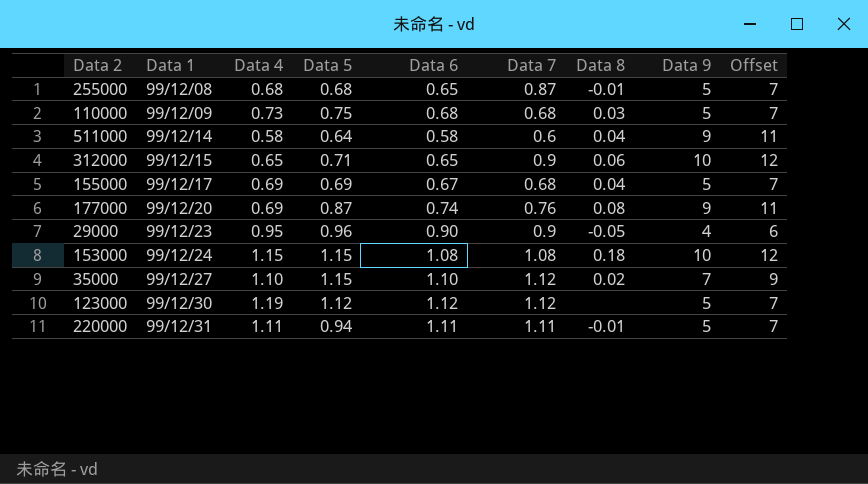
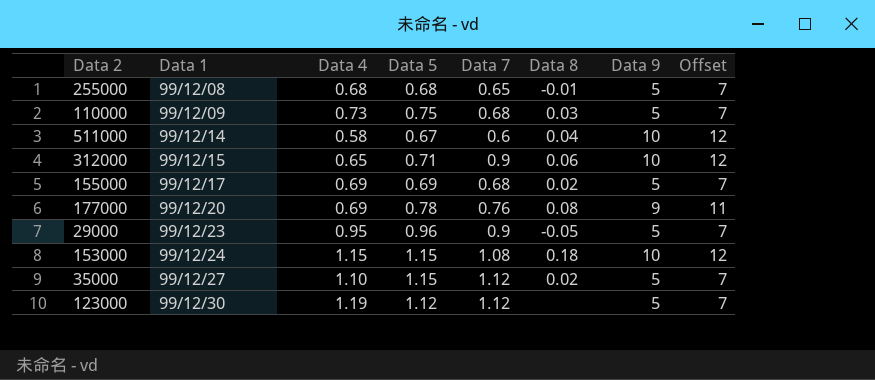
column Data 6 | position: 5 -> none
row 220000: 99/12/31 | 1.11 | 0.94 | 1.11 | 1.11 | -0.01 | 5 | 7 -> none
255000 | Data 7: 0.87 -> 0.65
511000 | Data 5: 0.64 -> 0.67
511000 | Data 9: 9 -> 10
511000 | Offset: 11 -> 12
155000 | Data 8: 0.04 -> 0.02
177000 | Data 5: 0.87 -> 0.78
29000 | Data 9: 4 -> 5
29000 | Offset: 6 -> 7
35000 | Data 9: 7 -> 5
35000 | Offset: 9 -> 7

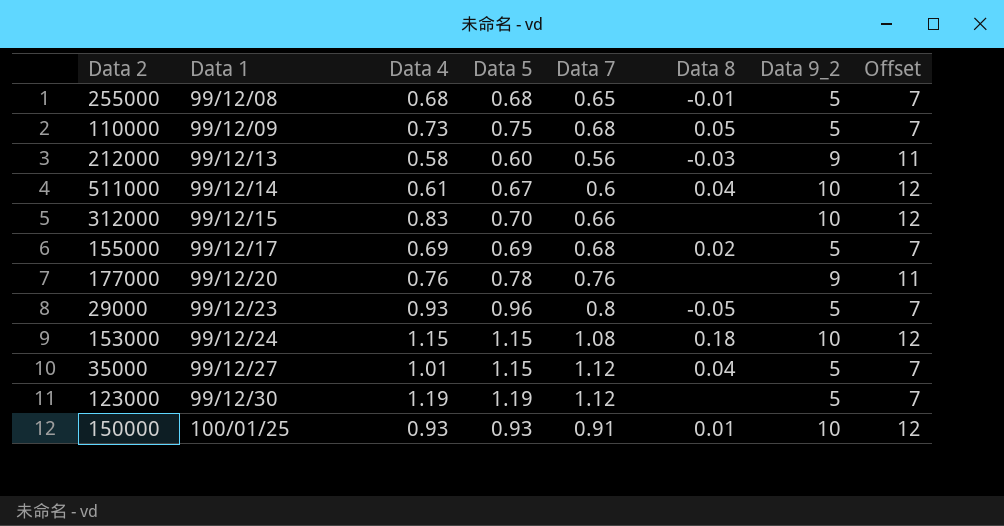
column name: Data 9 -> Data 9_2
110000 | Data 8: 0.03 -> 0.05
row 212000: none -> 99/12/13 | 0.58 | 0.60 | 0.56 | -0.03 | 9 | 11
511000 | Data 4: 0.58 -> 0.61
312000 | Data 4: 0.65 -> 0.83
312000 | Data 5: 0.71 -> 0.70
312000 | Data 7: 0.9 -> 0.66
312000 | Data 8: 0.06 -> none
177000 | Data 4: 0.69 -> 0.76
177000 | Data 8: 0.08 -> none
29000 | Data 4: 0.95 -> 0.93
29000 | Data 7: 0.9 -> 0.8
35000 | Data 4: 1.10 -> 1.01
35000 | Data 8: 0.02 -> 0.04
123000 | Data 5: 1.12 -> 1.19
row 150000: none -> 100/01/25 | 0.93 | 0.93 | 0.91 | 0.01 | 10 | 12

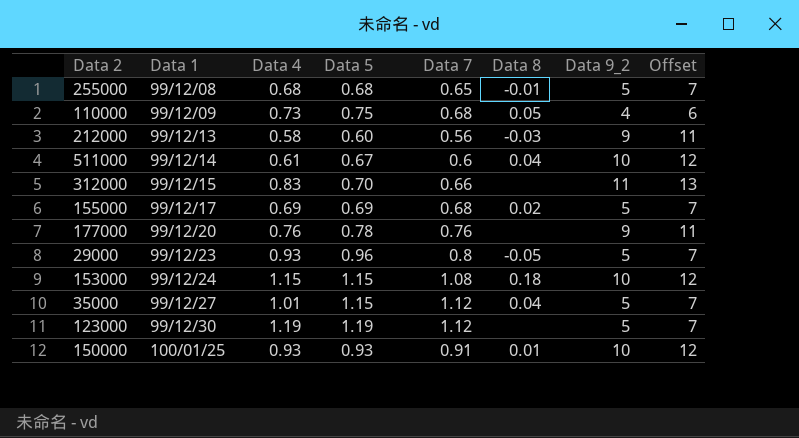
110000 | Data 9_2: 5 -> 4
110000 | Offset: 7 -> 6
312000 | Data 9_2: 10 -> 11
312000 | Offset: 12 -> 13

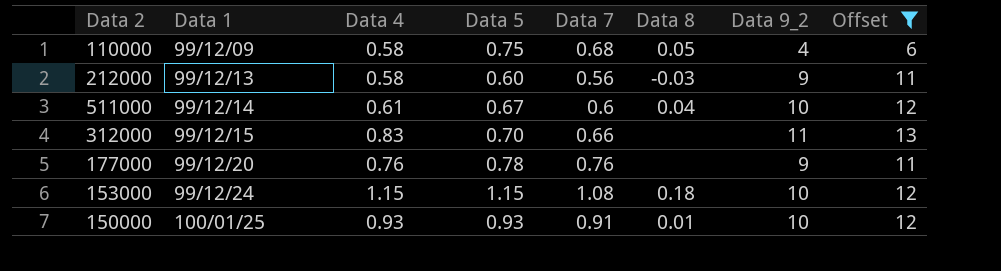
filter: none -> Offset != 7
110000 | Data 4: 0.73 -> 0.58

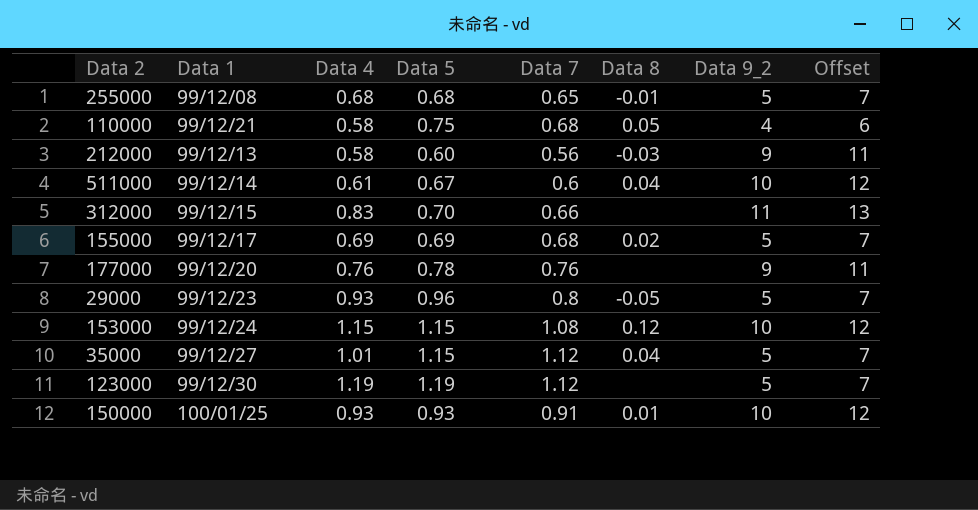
filter: Offset != 7 -> none
110000 | Data 1: 99/12/09 -> 99/12/21
153000 | Data 8: 0.18 -> 0.12

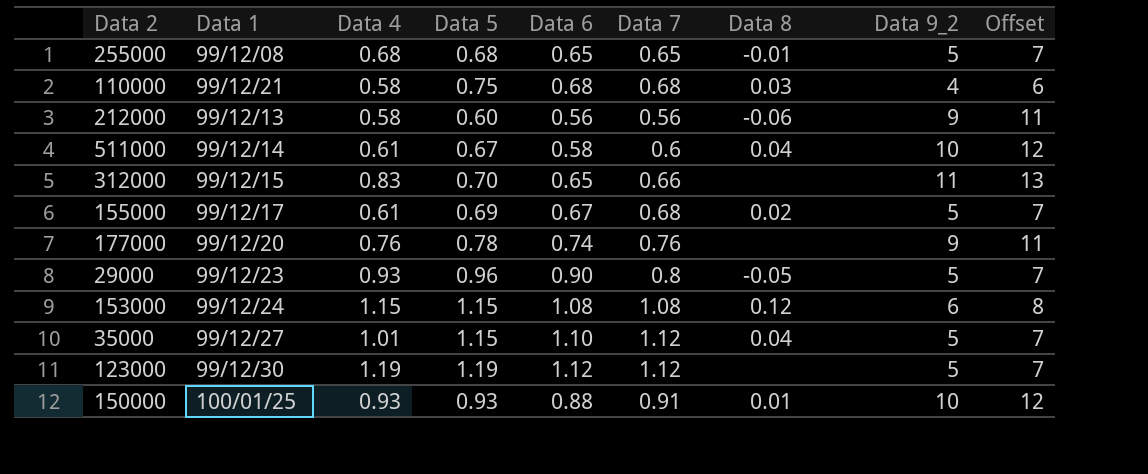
column Data 6 | position: none -> 5
110000 | Data 8: 0.05 -> 0.03
212000 | Data 8: -0.03 -> -0.06
155000 | Data 4: 0.69 -> 0.61
153000 | Data 9_2: 10 -> 6
153000 | Offset: 12 -> 8

